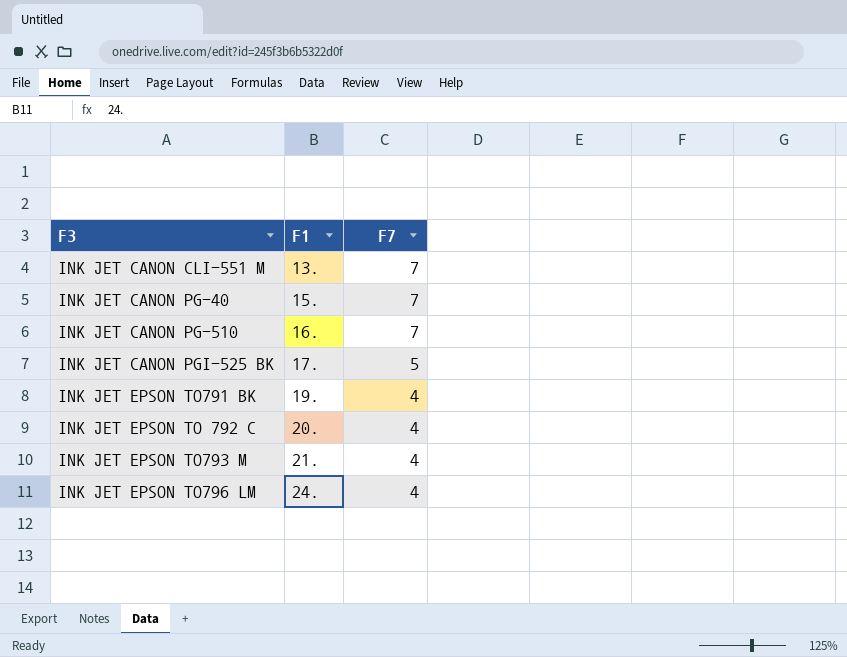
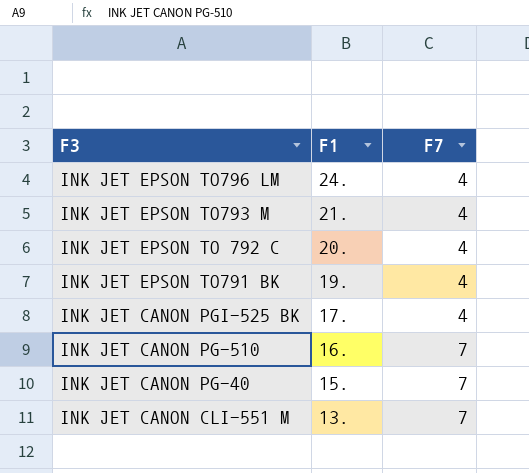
row order: F1 ascending -> F1 descending
INK JET CANON PGI-525 BK | F7: 5 -> 4

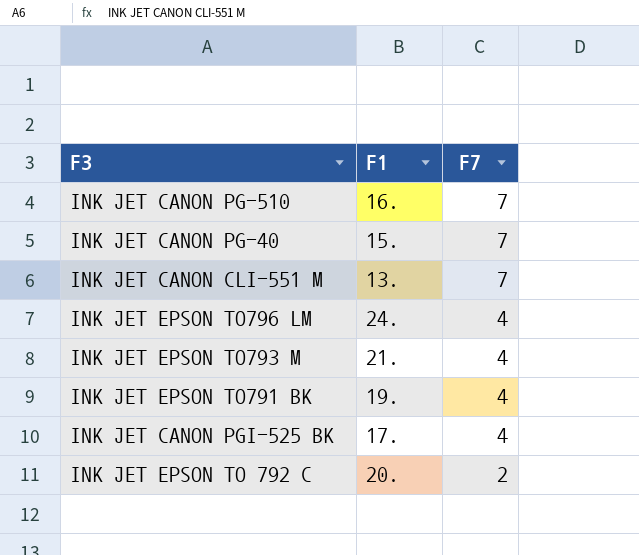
row order: F1 descending -> F7 descending
INK JET EPSON TO 792 C | F7: 4 -> 2

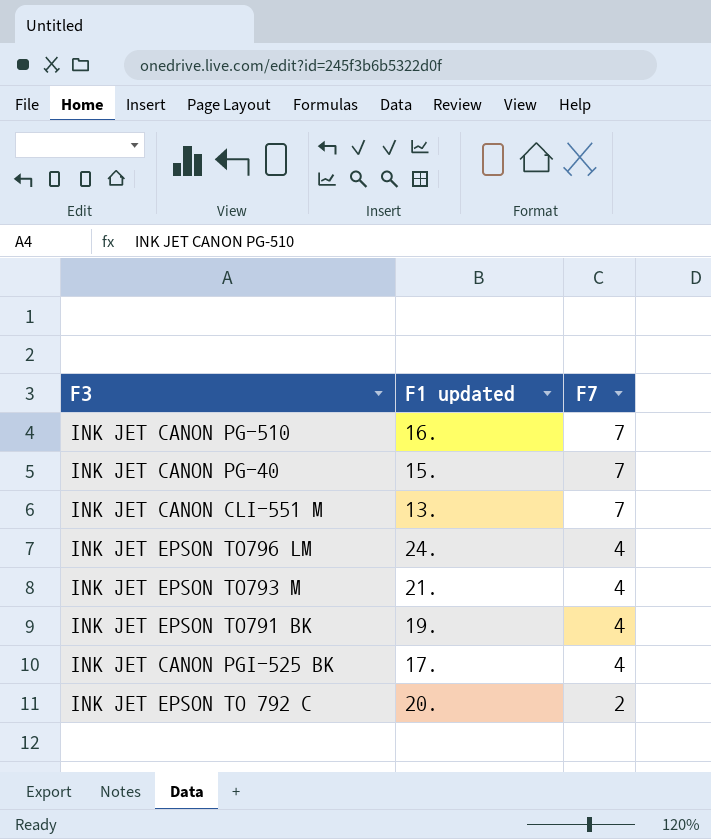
column name: F1 -> F1 updated

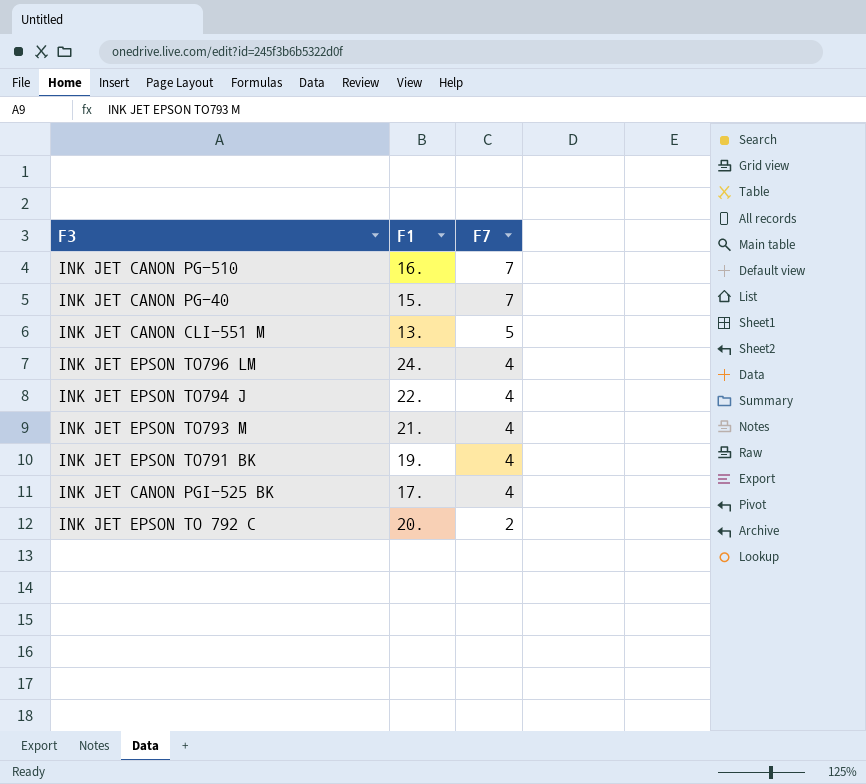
column name: F1 updated -> F1
INK JET CANON CLI-551 M | F7: 7 -> 5
row INK JET EPSON TO794 J: none -> 22. | 4

